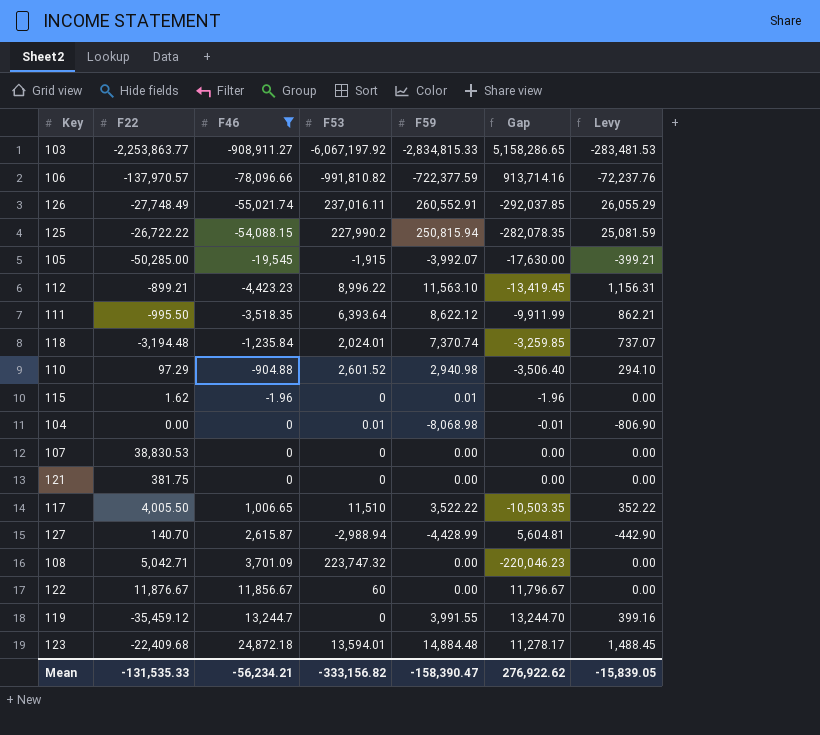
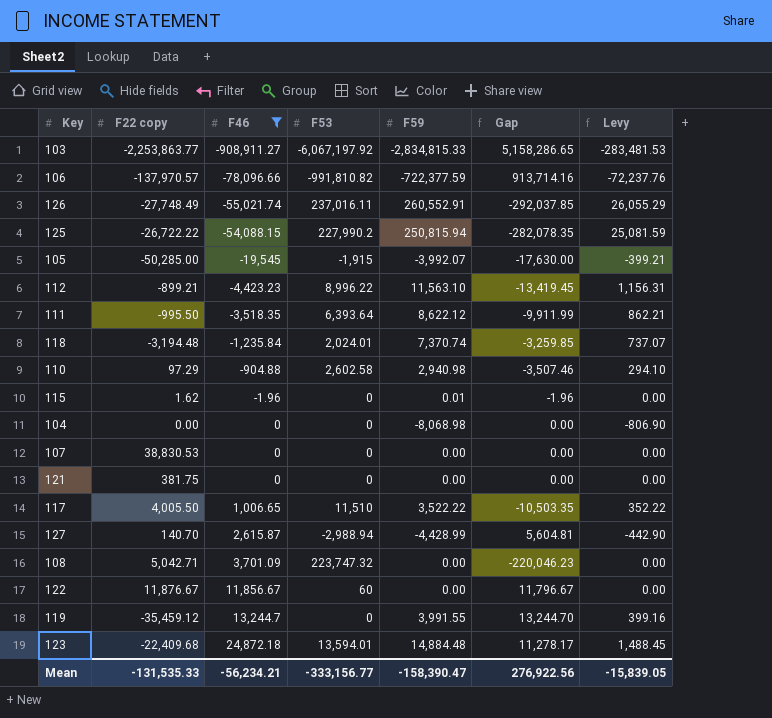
column name: F22 -> F22 copy
110 | F53: 2,601.52 -> 2,602.58
110 | Gap: -3,506.40 -> -3,507.46
104 | F53: 0.01 -> 0
104 | Gap: -0.01 -> 0.00
Mean | F53: -333,156.82 -> -333,156.77
Mean | Gap: 276,922.62 -> 276,922.56

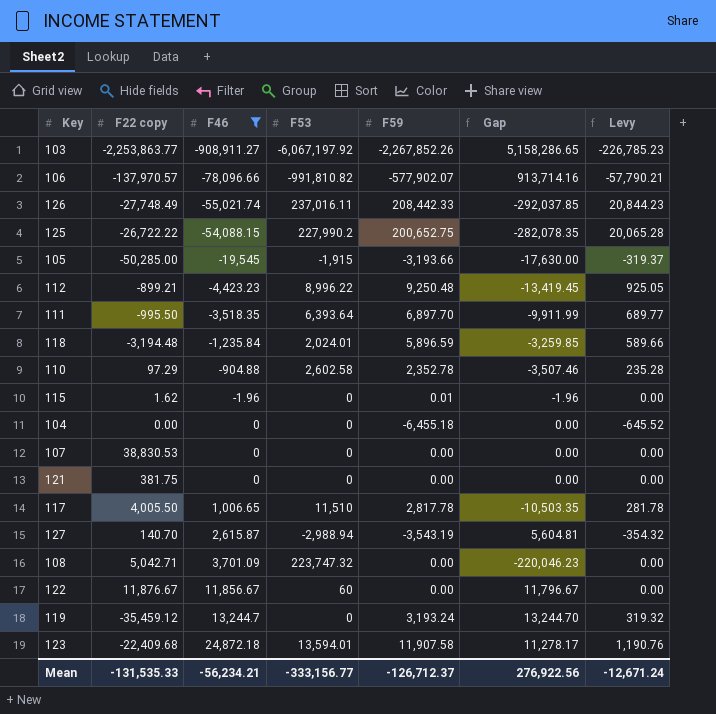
103 | F59: -2,834,815.33 -> -2,267,852.26
103 | Levy: -283,481.53 -> -226,785.23
106 | F59: -722,377.59 -> -577,902.07
106 | Levy: -72,237.76 -> -57,790.21
126 | F59: 260,552.91 -> 208,442.33
126 | Levy: 26,055.29 -> 20,844.23
125 | F59: 250,815.94 -> 200,652.75
125 | Levy: 25,081.59 -> 20,065.28
105 | F59: -3,992.07 -> -3,193.66
105 | Levy: -399.21 -> -319.37
112 | F59: 11,563.10 -> 9,250.48
112 | Levy: 1,156.31 -> 925.05
111 | F59: 8,622.12 -> 6,897.70
111 | Levy: 862.21 -> 689.77
118 | F59: 7,370.74 -> 5,896.59
118 | Levy: 737.07 -> 589.66
110 | F59: 2,940.98 -> 2,352.78
110 | Levy: 294.10 -> 235.28
104 | F59: -8,068.98 -> -6,455.18
104 | Levy: -806.90 -> -645.52
117 | F59: 3,522.22 -> 2,817.78
117 | Levy: 352.22 -> 281.78
127 | F59: -4,428.99 -> -3,543.19
127 | Levy: -442.90 -> -354.32
119 | F59: 3,991.55 -> 3,193.24
119 | Levy: 399.16 -> 319.32
123 | F59: 14,884.48 -> 11,907.58
123 | Levy: 1,488.45 -> 1,190.76
Mean | F59: -158,390.47 -> -126,712.37
Mean | Levy: -15,839.05 -> -12,671.24

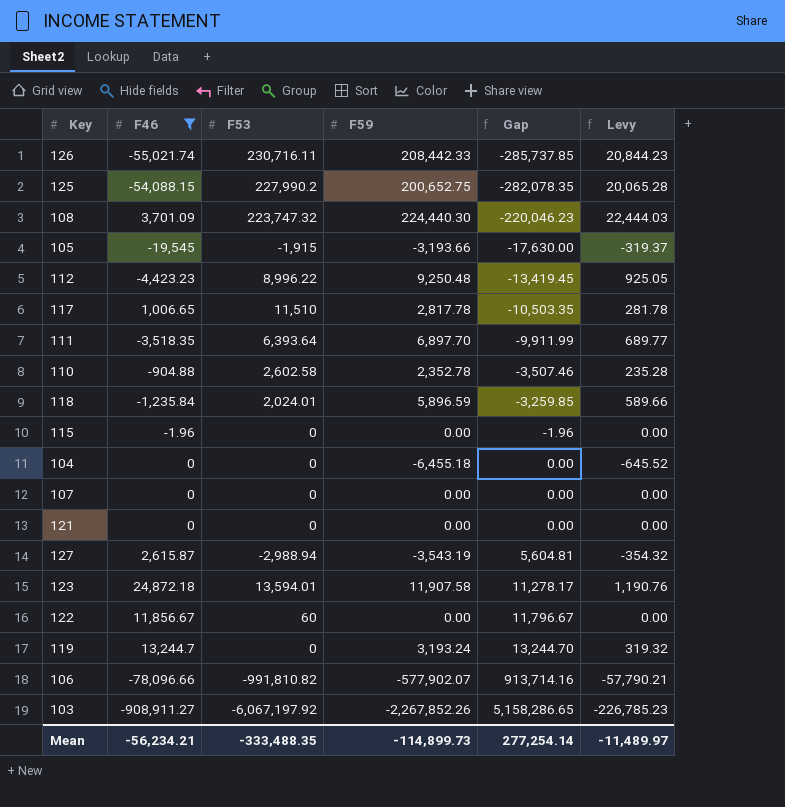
row order: F46 ascending -> Gap ascending
column F22 copy | position: 2 -> none
126 | F53: 237,016.11 -> 230,716.11
126 | Gap: -292,037.85 -> -285,737.85
108 | F59: 0.00 -> 224,440.30
108 | Levy: 0.00 -> 22,444.03
115 | F59: 0.01 -> 0.00
Mean | F53: -333,156.77 -> -333,488.35
Mean | F59: -126,712.37 -> -114,899.73
Mean | Gap: 276,922.56 -> 277,254.14
Mean | Levy: -12,671.24 -> -11,489.97

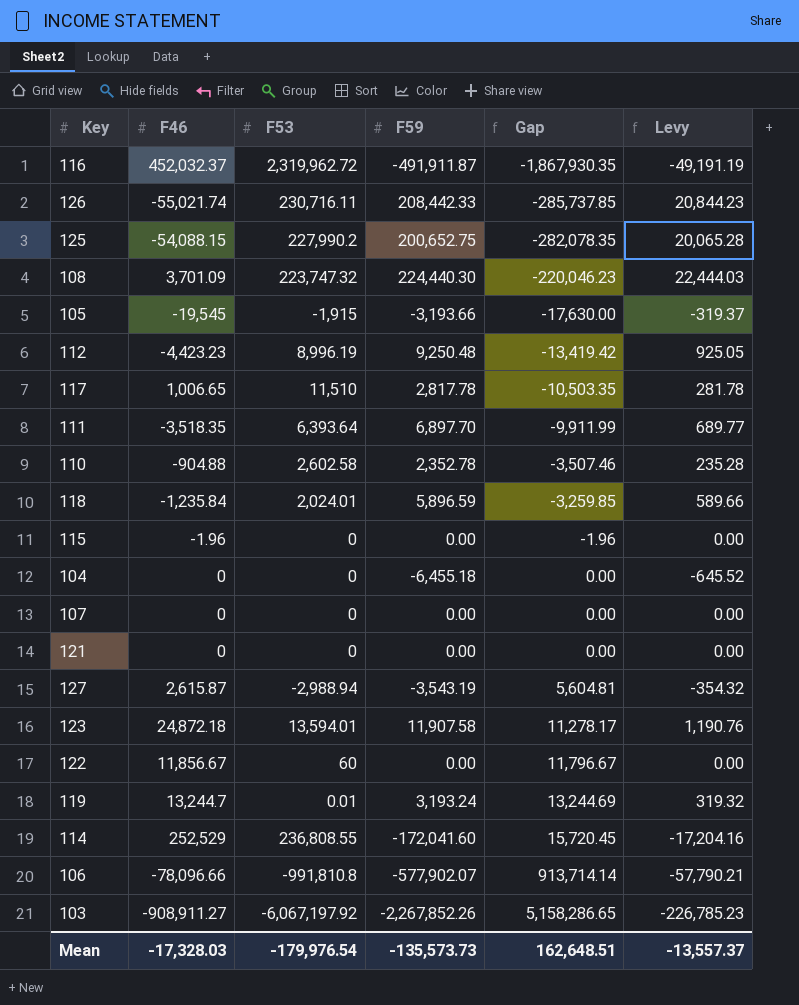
filter: F46 <= 24,872.18 -> none
112 | F53: 8,996.22 -> 8,996.19
112 | Gap: -13,419.45 -> -13,419.42
119 | F53: 0 -> 0.01
119 | Gap: 13,244.70 -> 13,244.69
106 | F53: -991,810.82 -> -991,810.8
106 | Gap: 913,714.16 -> 913,714.14
Mean | F46: -56,234.21 -> -17,328.03
Mean | F53: -333,488.35 -> -179,976.54
Mean | F59: -114,899.73 -> -135,573.73
Mean | Gap: 277,254.14 -> 162,648.51
Mean | Levy: -11,489.97 -> -13,557.37

